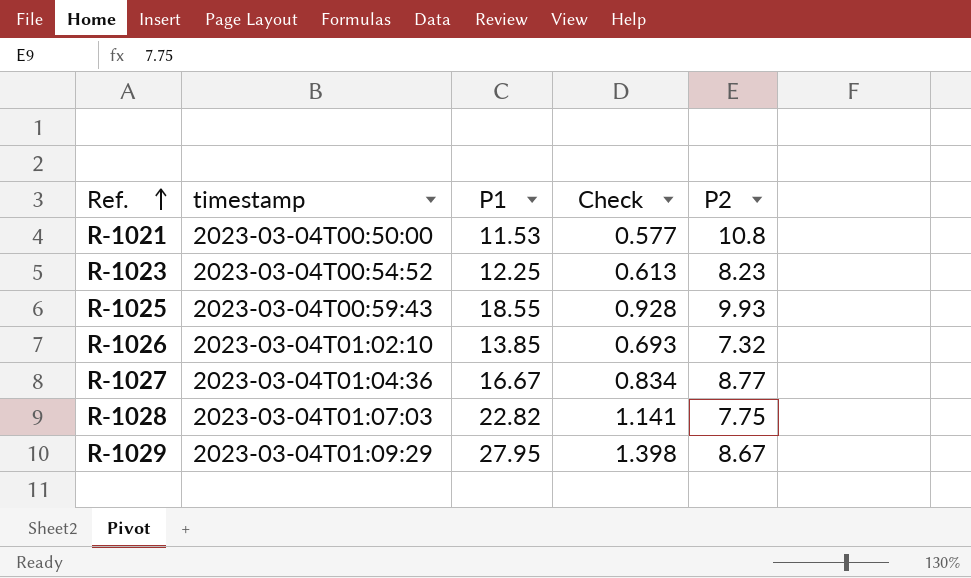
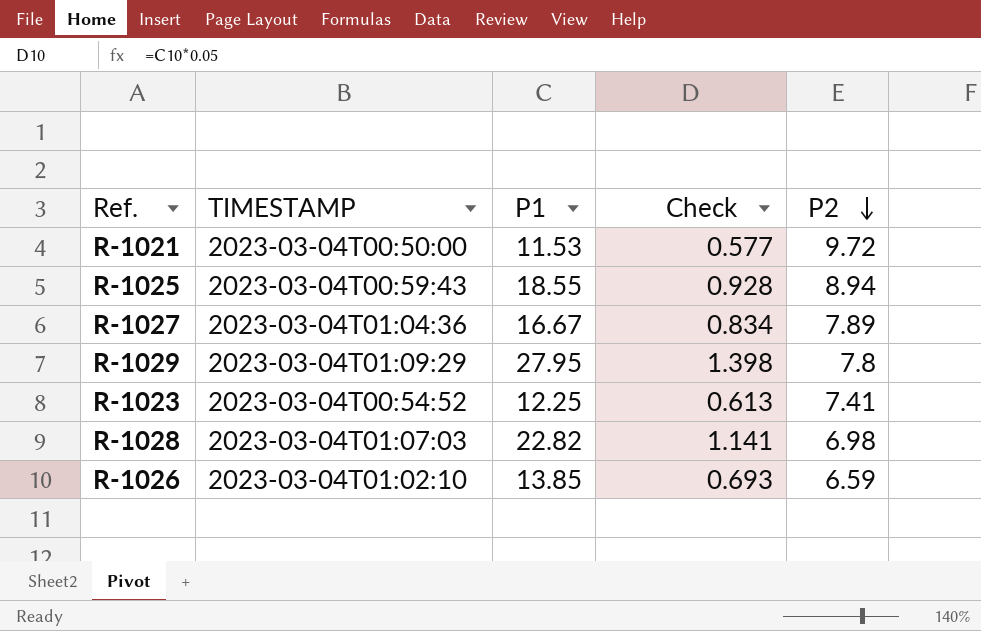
row order: Ref. ascending -> P2 descending
column name: timestamp -> TIMESTAMP
R-1021 | P2: 10.8 -> 9.72
R-1025 | P2: 9.93 -> 8.94
R-1027 | P2: 8.77 -> 7.89
R-1029 | P2: 8.67 -> 7.8
R-1023 | P2: 8.23 -> 7.41
R-1028 | P2: 7.75 -> 6.98
R-1026 | P2: 7.32 -> 6.59

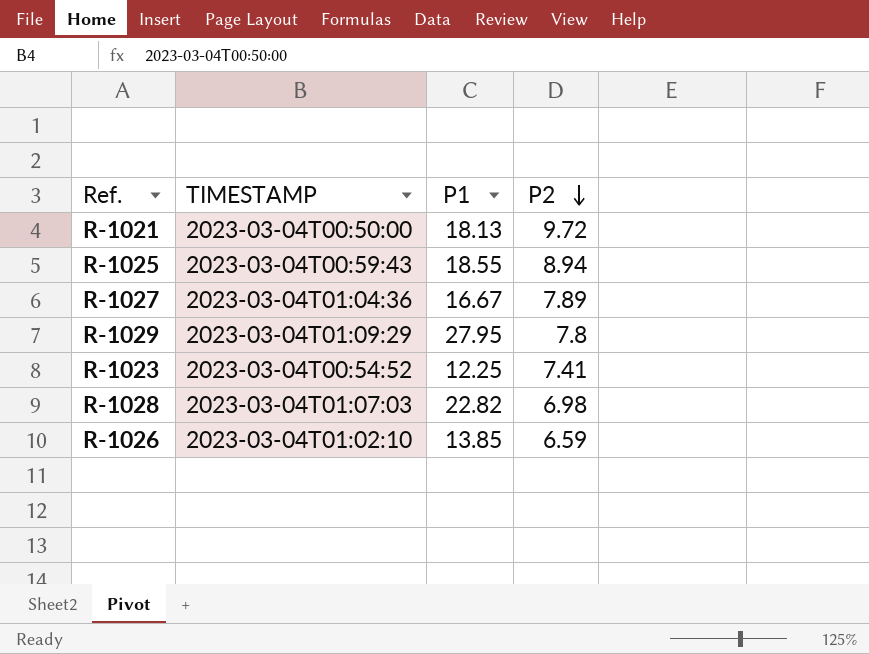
column Check | formula: [P1] * 0.05 -> none
R-1021 | P1: 11.53 -> 18.13

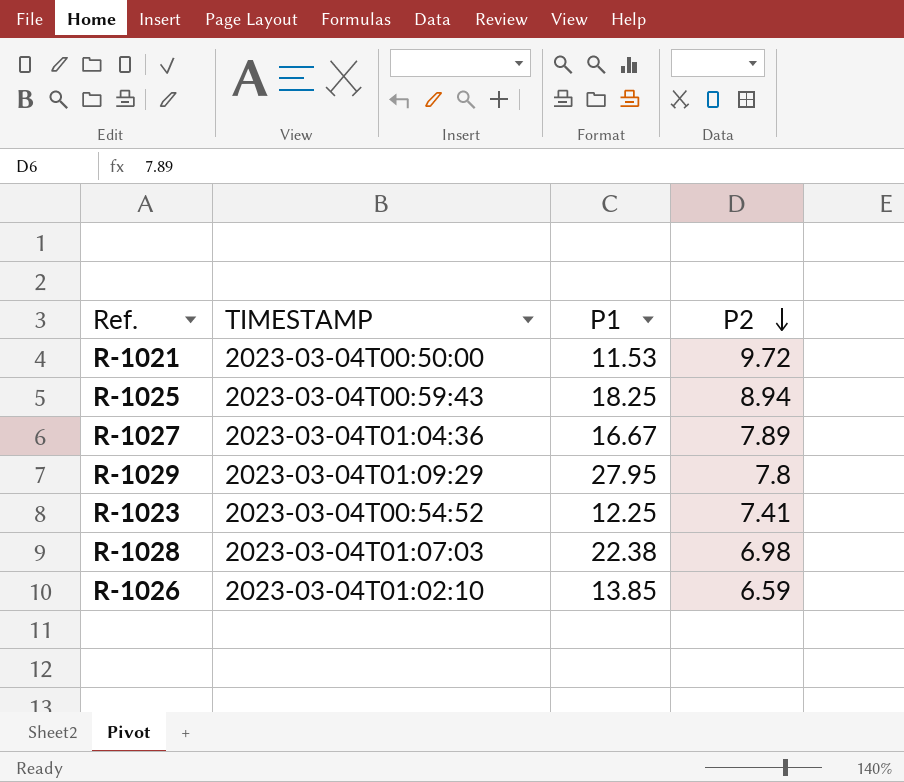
R-1021 | P1: 18.13 -> 11.53
R-1025 | P1: 18.55 -> 18.25
R-1028 | P1: 22.82 -> 22.38

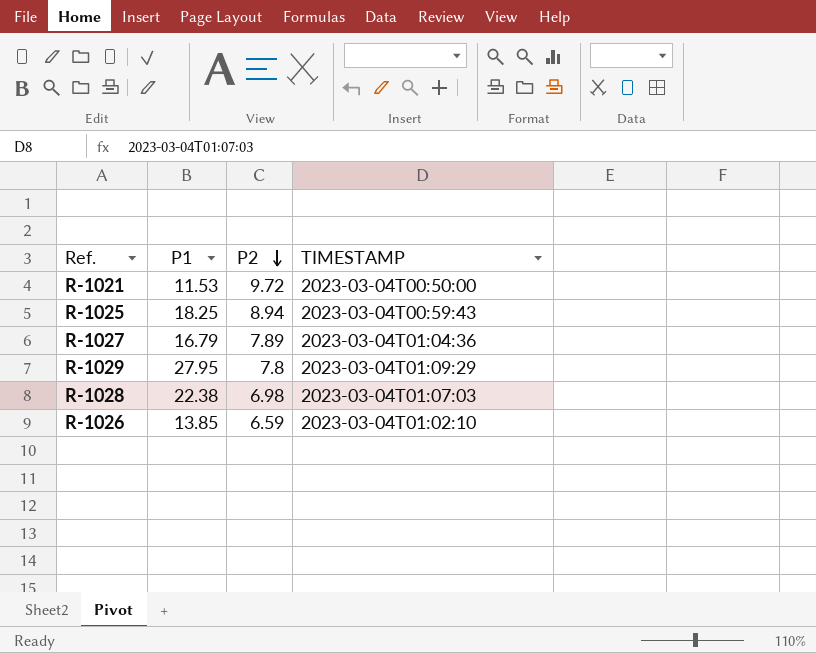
column TIMESTAMP | position: 2 -> 4
row R-1023: 2023-03-04T00:54:52 | 12.25 | 7.41 -> none
R-1027 | P1: 16.67 -> 16.79

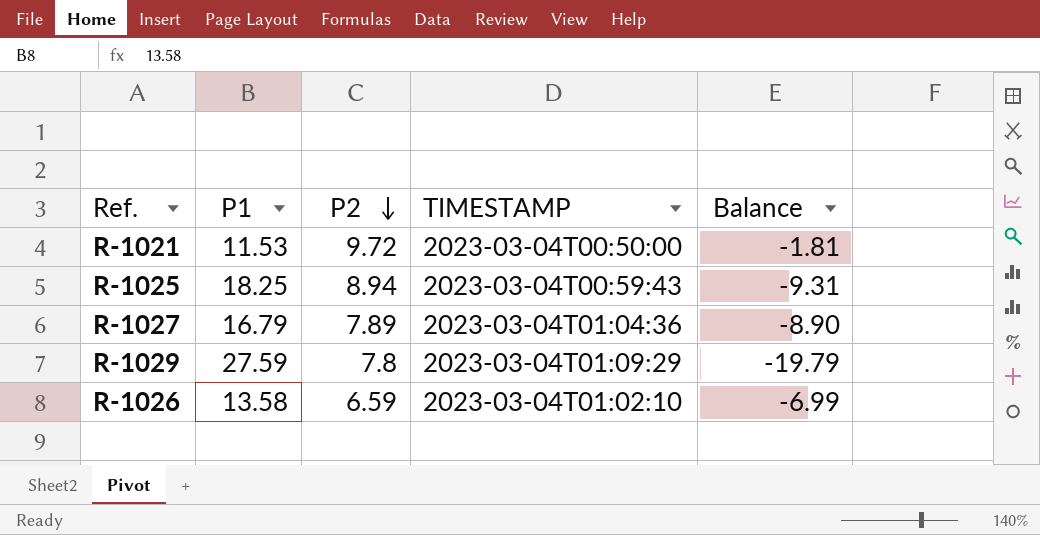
column Balance | formula: none -> [P2] - [P1]
row R-1028: 22.38 | 6.98 | 2023-03-04T01:07:03 -> none
R-1029 | P1: 27.95 -> 27.59
R-1026 | P1: 13.85 -> 13.58

